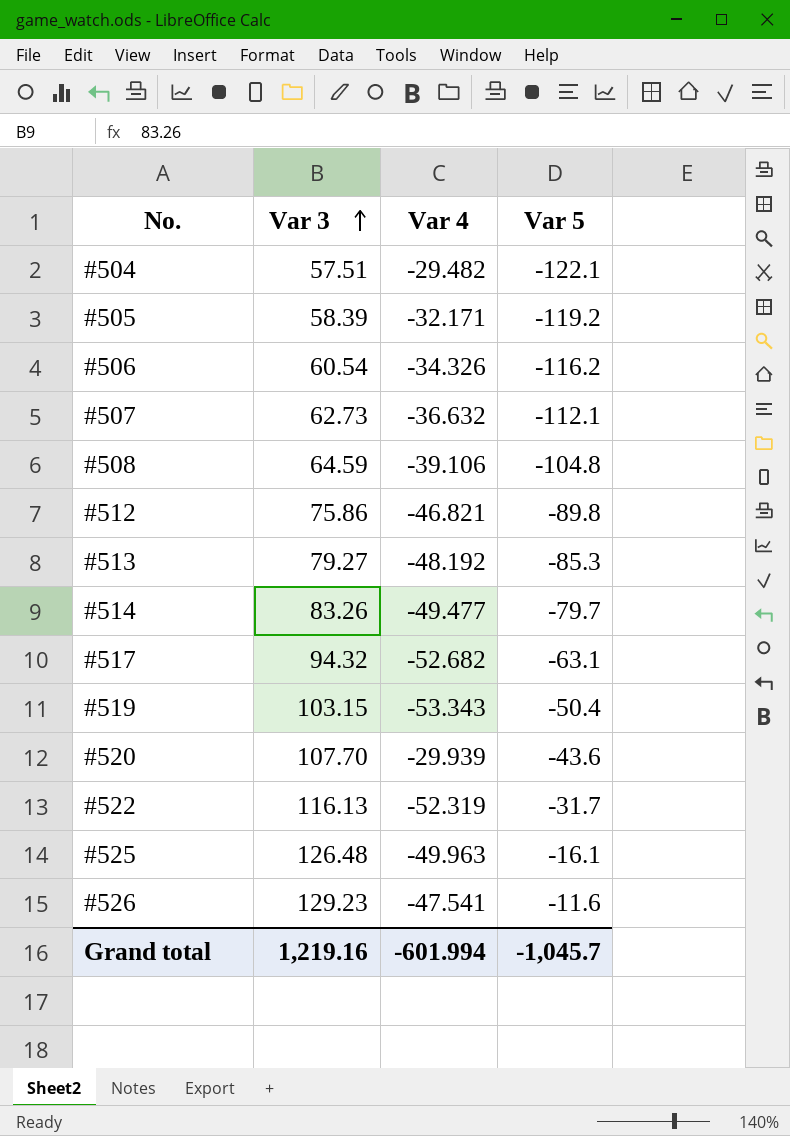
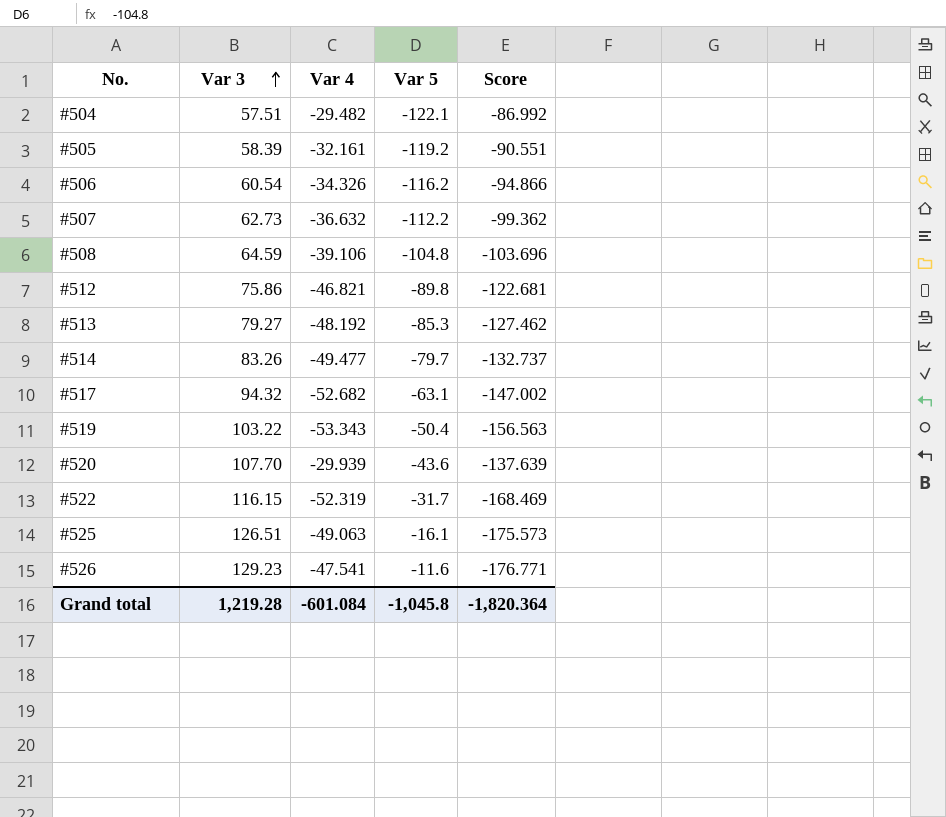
column Score | formula: none -> [Var 4] - [Var 3]
#505 | Var 4: -32.171 -> -32.161
#507 | Var 5: -112.1 -> -112.2
#519 | Var 3: 103.15 -> 103.22
#522 | Var 3: 116.13 -> 116.15
#525 | Var 3: 126.48 -> 126.51
#525 | Var 4: -49.963 -> -49.063
Grand total | Var 3: 1,219.16 -> 1,219.28
Grand total | Var 4: -601.994 -> -601.084
Grand total | Var 5: -1,045.7 -> -1,045.8

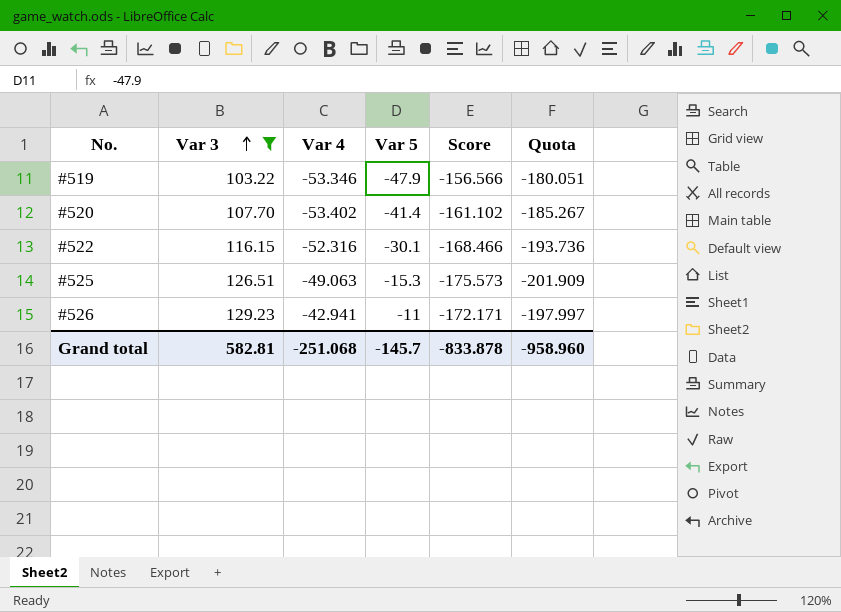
filter: none -> Var 3 >= 103.22
column Quota | formula: none -> [Score] * 1.15
#519 | Var 4: -53.343 -> -53.346
#519 | Var 5: -50.4 -> -47.9
#519 | Score: -156.563 -> -156.566
#520 | Var 4: -29.939 -> -53.402
#520 | Var 5: -43.6 -> -41.4
#520 | Score: -137.639 -> -161.102
#522 | Var 4: -52.319 -> -52.316
#522 | Var 5: -31.7 -> -30.1
#522 | Score: -168.469 -> -168.466
#525 | Var 5: -16.1 -> -15.3
#526 | Var 4: -47.541 -> -42.941
#526 | Var 5: -11.6 -> -11
#526 | Score: -176.771 -> -172.171
Grand total | Var 3: 1,219.28 -> 582.81
Grand total | Var 4: -601.084 -> -251.068
Grand total | Var 5: -1,045.8 -> -145.7
Grand total | Score: -1,820.364 -> -833.878

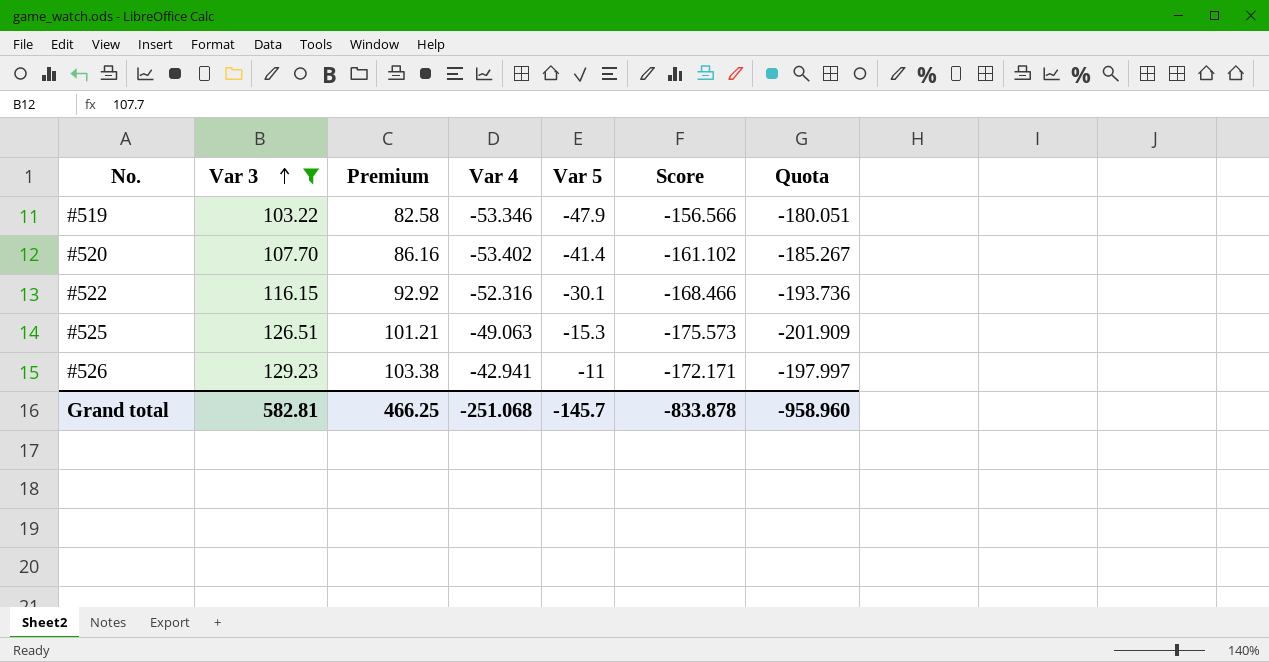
column Premium | formula: none -> [Var 3] * 0.8

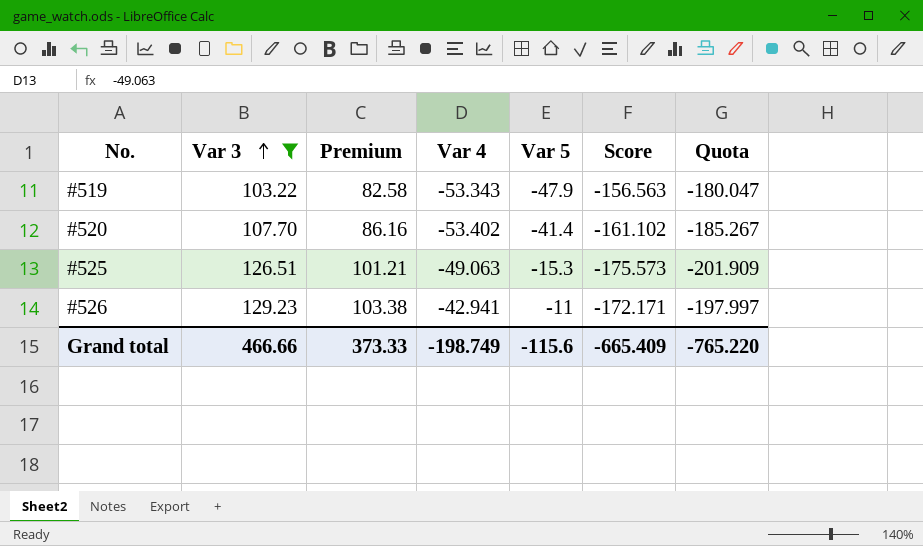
row #522: 116.15 | 92.92 | -52.316 | -30.1 | -168.466 | -193.736 -> none
#519 | Var 4: -53.346 -> -53.343
#519 | Score: -156.566 -> -156.563
#519 | Quota: -180.051 -> -180.047
Grand total | Var 3: 582.81 -> 466.66
Grand total | Premium: 466.25 -> 373.33
Grand total | Var 4: -251.068 -> -198.749
Grand total | Var 5: -145.7 -> -115.6
Grand total | Score: -833.878 -> -665.409
Grand total | Quota: -958.960 -> -765.220

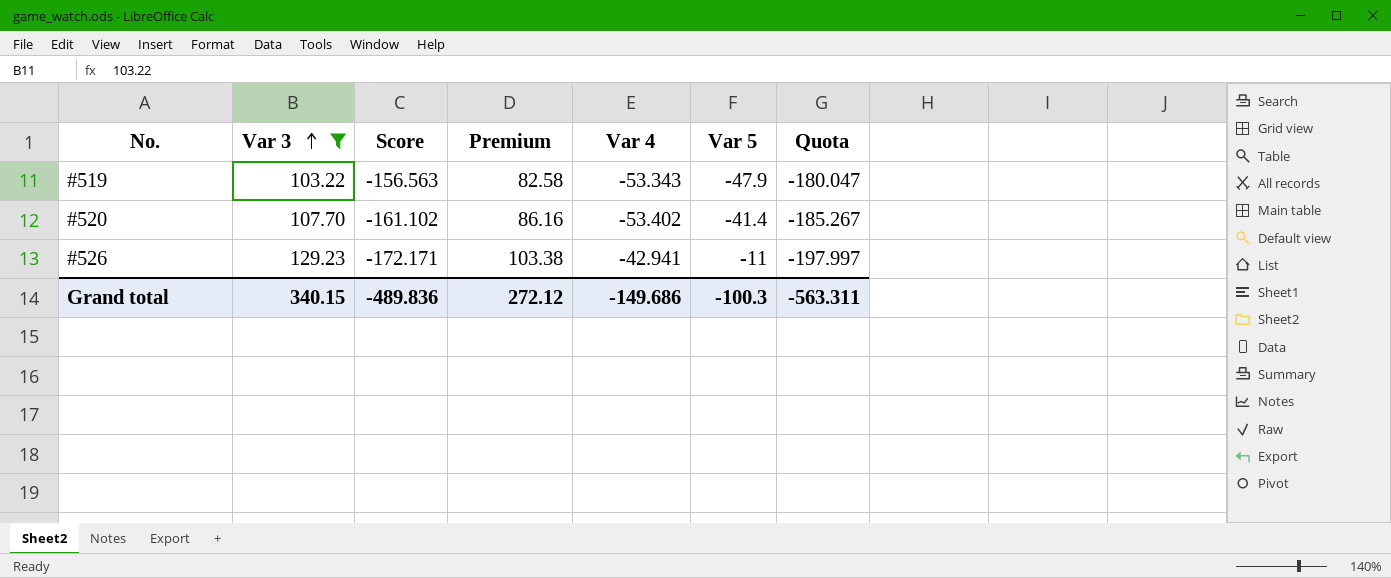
column Score | position: 6 -> 3
row #525: 126.51 | 101.21 | -49.063 | -15.3 | -175.573 | -201.909 -> none
Grand total | Var 3: 466.66 -> 340.15
Grand total | Score: -665.409 -> -489.836
Grand total | Premium: 373.33 -> 272.12
Grand total | Var 4: -198.749 -> -149.686
Grand total | Var 5: -115.6 -> -100.3
Grand total | Quota: -765.220 -> -563.311

